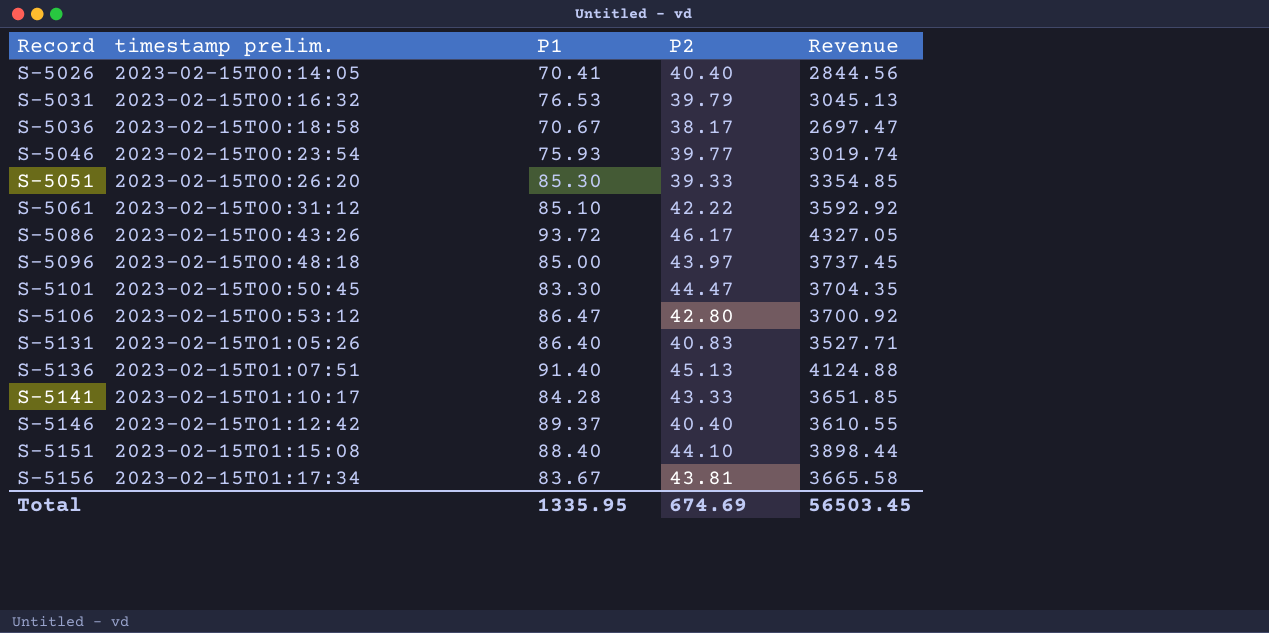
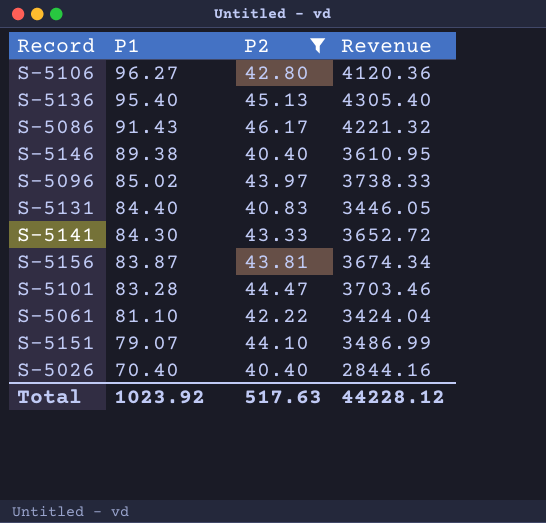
filter: none -> P2 >= 40.40
row order: Record ascending -> P1 descending
column timestamp prelim. | position: 2 -> none
S-5106 | P1: 86.47 -> 96.27
S-5106 | Revenue: 3700.92 -> 4120.36
S-5136 | P1: 91.40 -> 95.40
S-5136 | Revenue: 4124.88 -> 4305.40
S-5086 | P1: 93.72 -> 91.43
S-5086 | Revenue: 4327.05 -> 4221.32
S-5146 | P1: 89.37 -> 89.38
S-5146 | Revenue: 3610.55 -> 3610.95
S-5096 | P1: 85.00 -> 85.02
S-5096 | Revenue: 3737.45 -> 3738.33
S-5131 | P1: 86.40 -> 84.40
S-5131 | Revenue: 3527.71 -> 3446.05
S-5141 | P1: 84.28 -> 84.30
S-5141 | Revenue: 3651.85 -> 3652.72
S-5156 | P1: 83.67 -> 83.87
S-5156 | Revenue: 3665.58 -> 3674.34
S-5101 | P1: 83.30 -> 83.28
S-5101 | Revenue: 3704.35 -> 3703.46
S-5061 | P1: 85.10 -> 81.10
S-5061 | Revenue: 3592.92 -> 3424.04
S-5151 | P1: 88.40 -> 79.07
S-5151 | Revenue: 3898.44 -> 3486.99
S-5026 | P1: 70.41 -> 70.40
S-5026 | Revenue: 2844.56 -> 2844.16
Total | P1: 1335.95 -> 1023.92
Total | P2: 674.69 -> 517.63
Total | Revenue: 56503.45 -> 44228.12

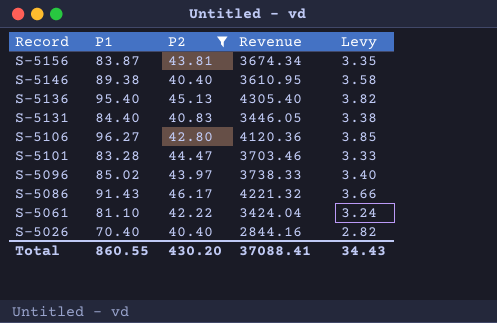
row order: P1 descending -> Record descending
column Levy | formula: none -> [P1] * 0.04
row S-5141: 84.30 | 43.33 | 3652.72 -> none
row S-5151: 79.07 | 44.10 | 3486.99 -> none
Total | P1: 1023.92 -> 860.55
Total | P2: 517.63 -> 430.20
Total | Revenue: 44228.12 -> 37088.41

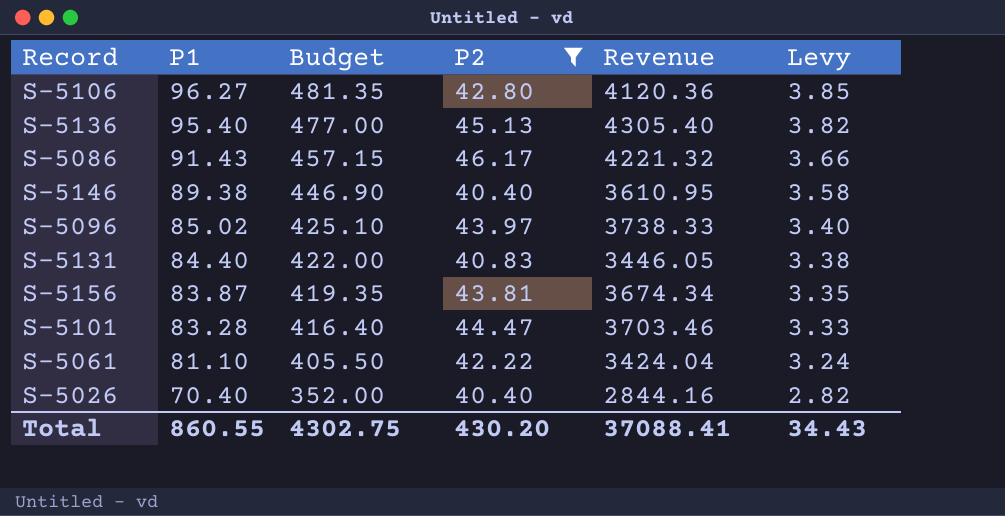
row order: Record descending -> P1 descending
column Budget | formula: none -> [P1] * 5

